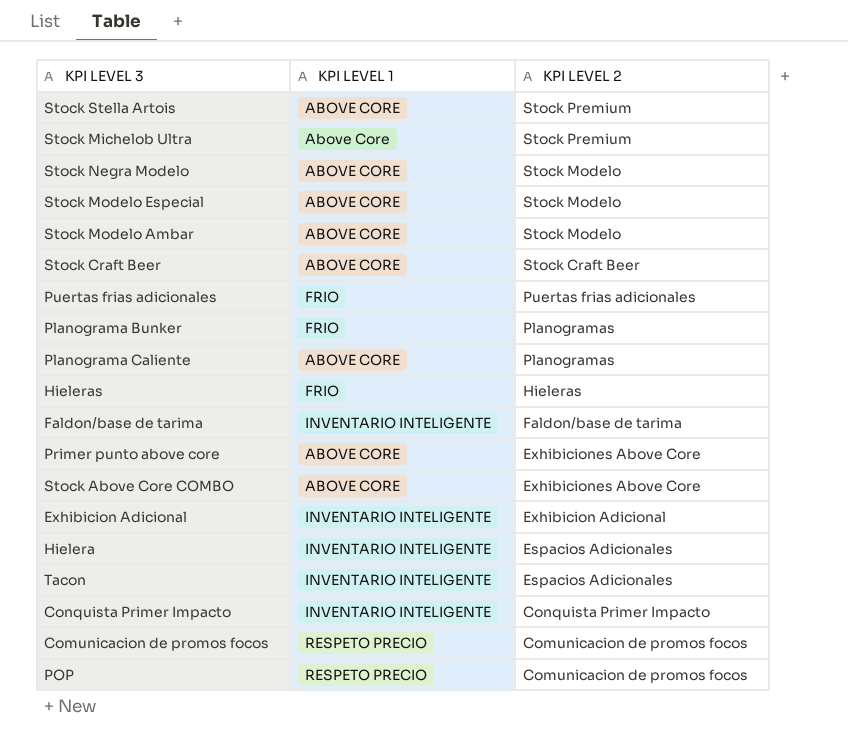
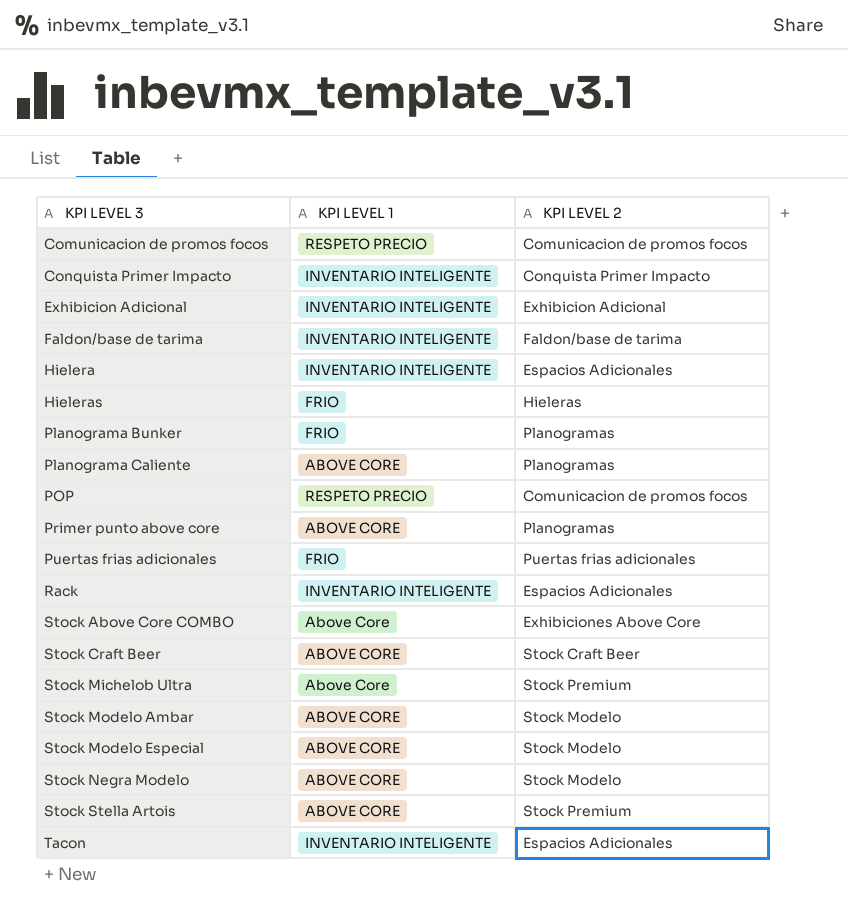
row order: KPI LEVEL 2 descending -> KPI LEVEL 3 ascending
Primer punto above core | KPI LEVEL 2: Exhibiciones Above Core -> Planogramas
row Rack: none -> INVENTARIO INTELIGENTE | Espacios Adicionales
Stock Above Core COMBO | KPI LEVEL 1: ABOVE CORE -> Above Core

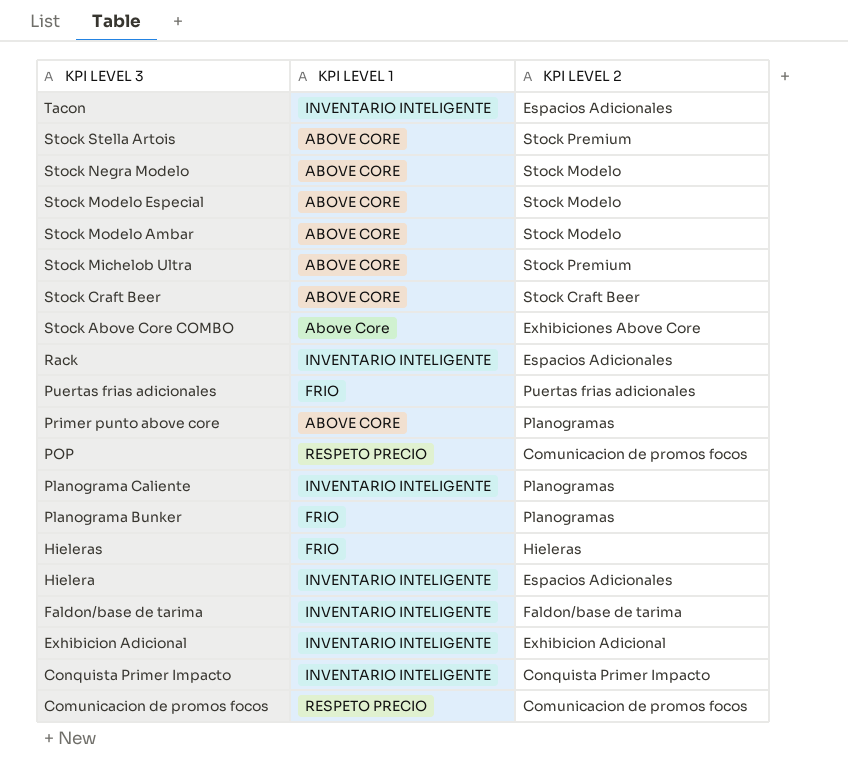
row order: KPI LEVEL 3 ascending -> KPI LEVEL 3 descending
Stock Michelob Ultra | KPI LEVEL 1: Above Core -> ABOVE CORE
Planograma Caliente | KPI LEVEL 1: ABOVE CORE -> INVENTARIO INTELIGENTE

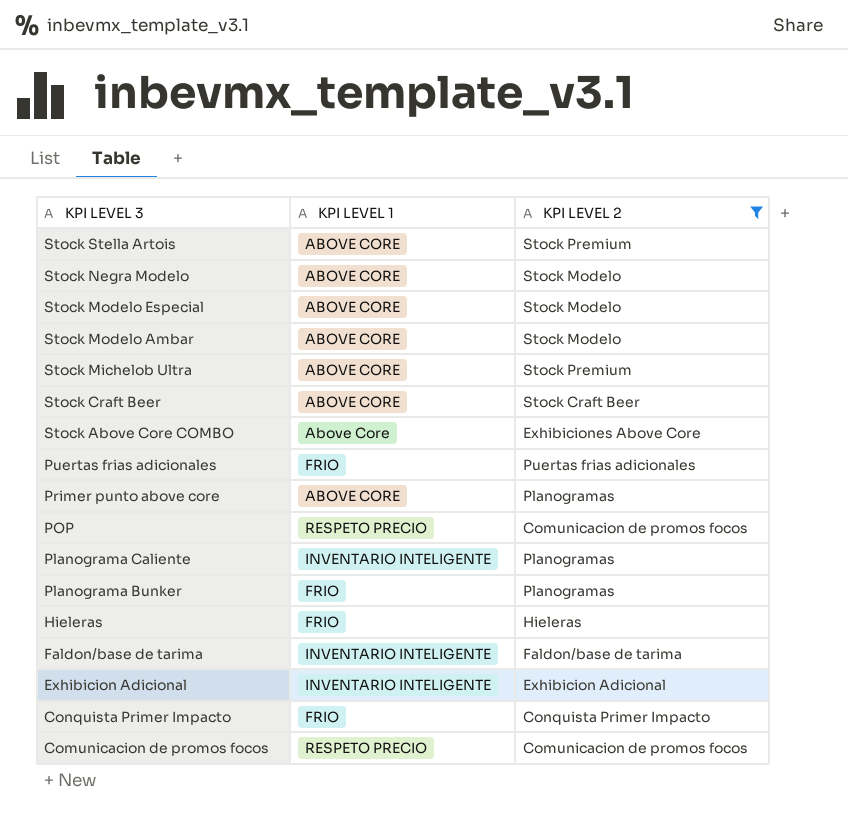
filter: none -> KPI LEVEL 2 != Espacios Adicionales
Conquista Primer Impacto | KPI LEVEL 1: INVENTARIO INTELIGENTE -> FRIO

